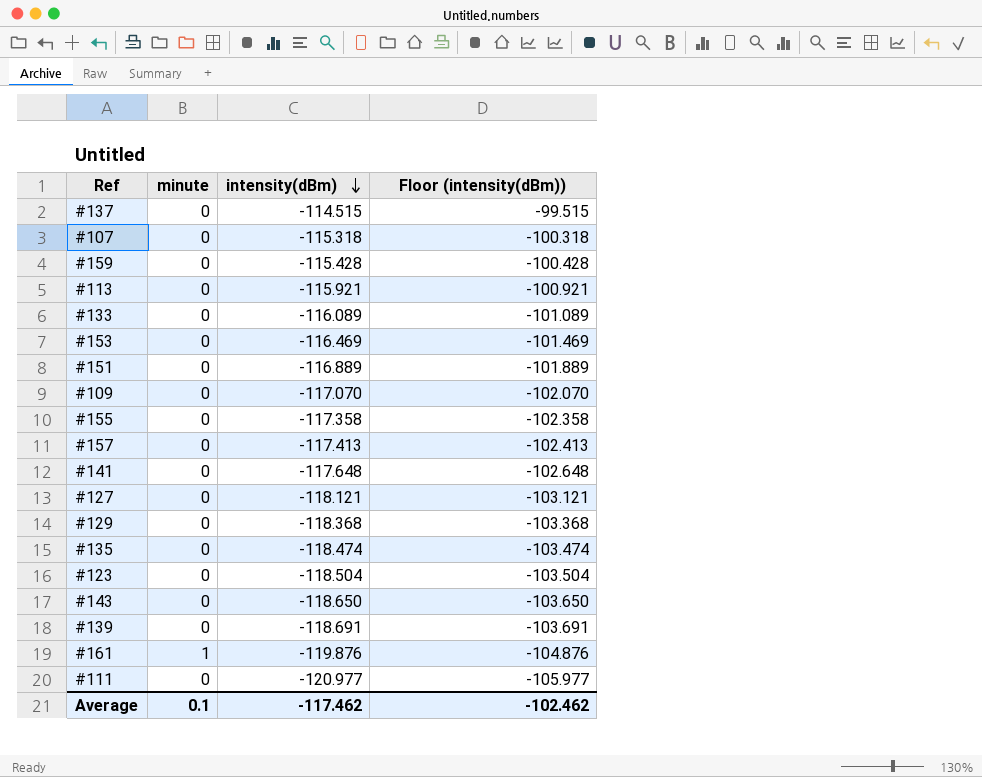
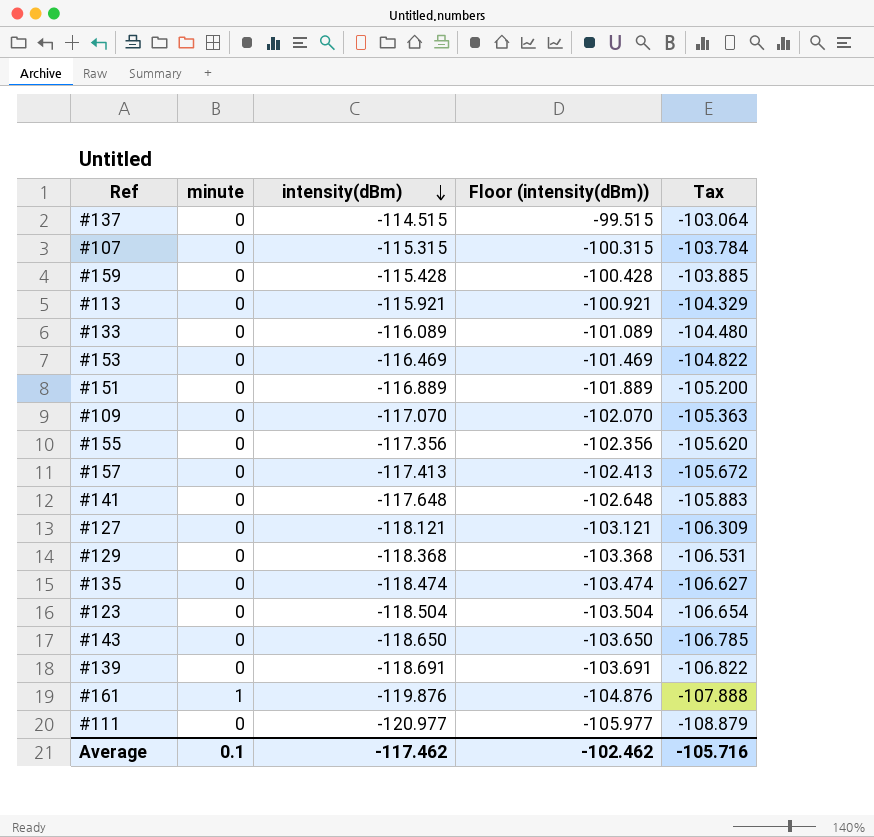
column Tax | formula: none -> [intensity(dBm)] * 0.9
#107 | intensity(dBm): -115.318 -> -115.315
#107 | Floor (intensity(dBm)): -100.318 -> -100.315
#155 | intensity(dBm): -117.358 -> -117.356
#155 | Floor (intensity(dBm)): -102.358 -> -102.356

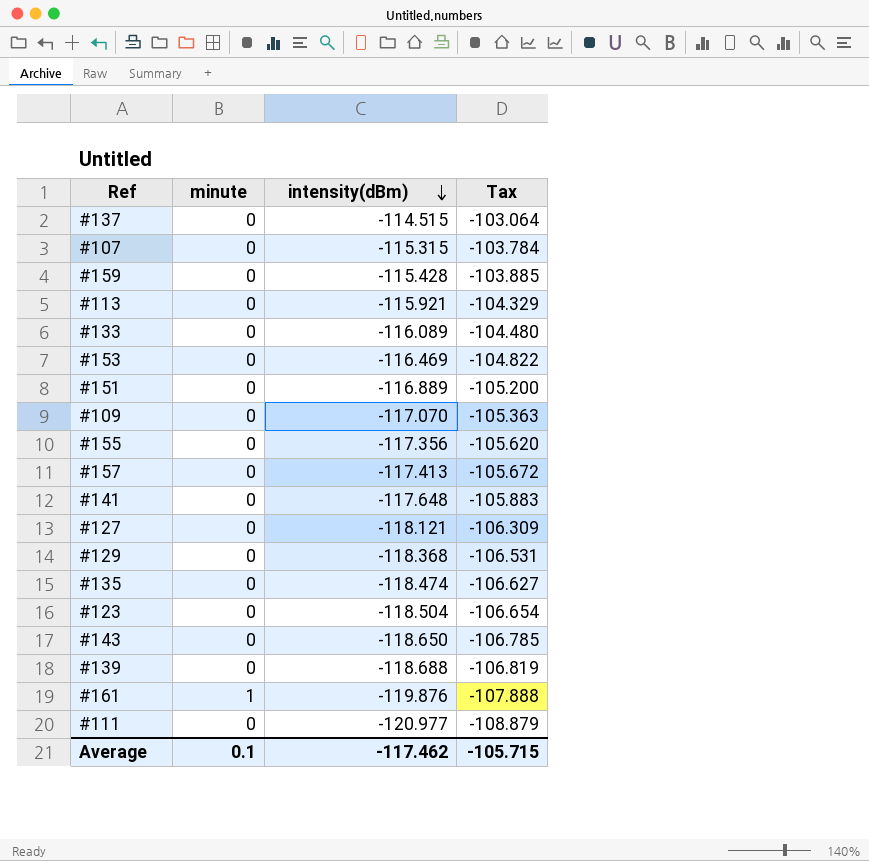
column Floor (intensity(dBm)) | formula: [intensity(dBm)] + 15 -> none
#139 | intensity(dBm): -118.691 -> -118.688
#139 | Tax: -106.822 -> -106.819
Average | Tax: -105.716 -> -105.715

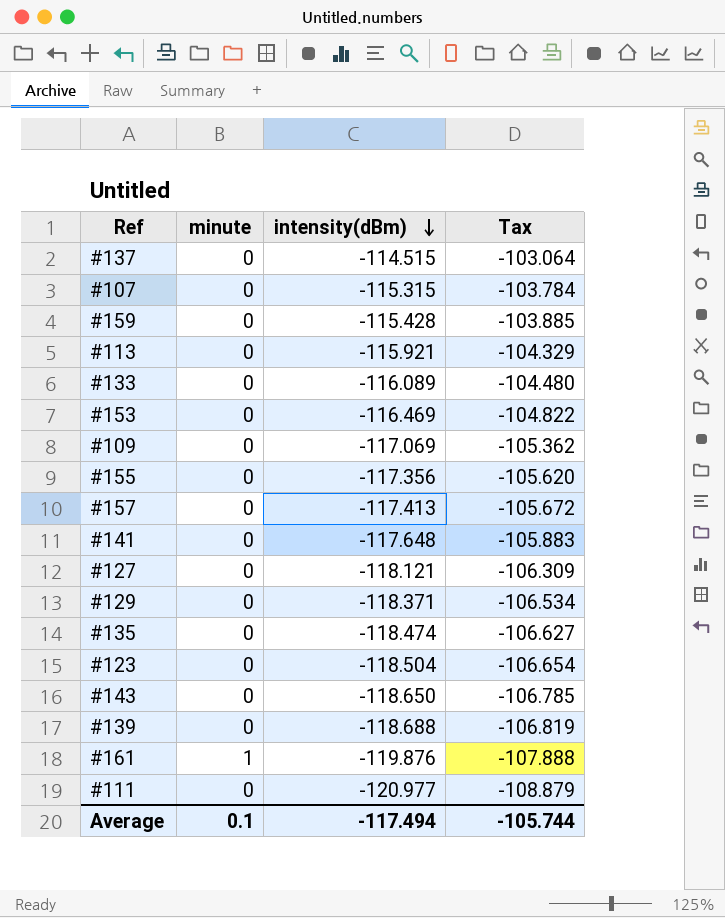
row #151: 0 | -116.889 | -105.200 -> none
#109 | intensity(dBm): -117.070 -> -117.069
#109 | Tax: -105.363 -> -105.362
#129 | intensity(dBm): -118.368 -> -118.371
#129 | Tax: -106.531 -> -106.534
Average | intensity(dBm): -117.462 -> -117.494
Average | Tax: -105.715 -> -105.744

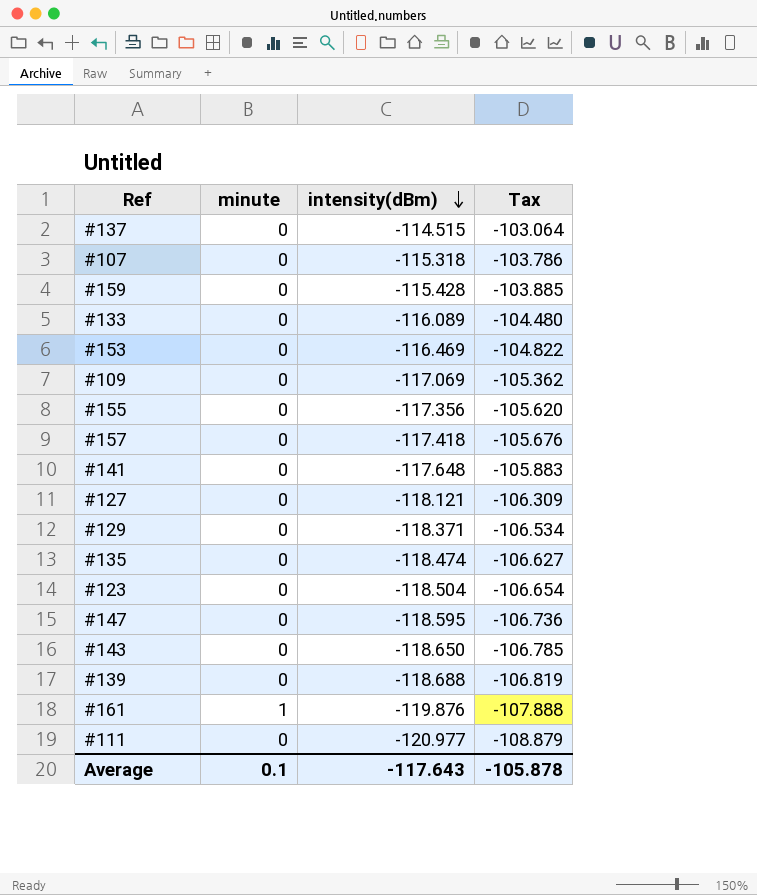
row #113: 0 | -115.921 | -104.329 -> none
#107 | intensity(dBm): -115.315 -> -115.318
#107 | Tax: -103.784 -> -103.786
#157 | intensity(dBm): -117.413 -> -117.418
#157 | Tax: -105.672 -> -105.676
row #147: none -> 0 | -118.595 | -106.736
Average | intensity(dBm): -117.494 -> -117.643
Average | Tax: -105.744 -> -105.878

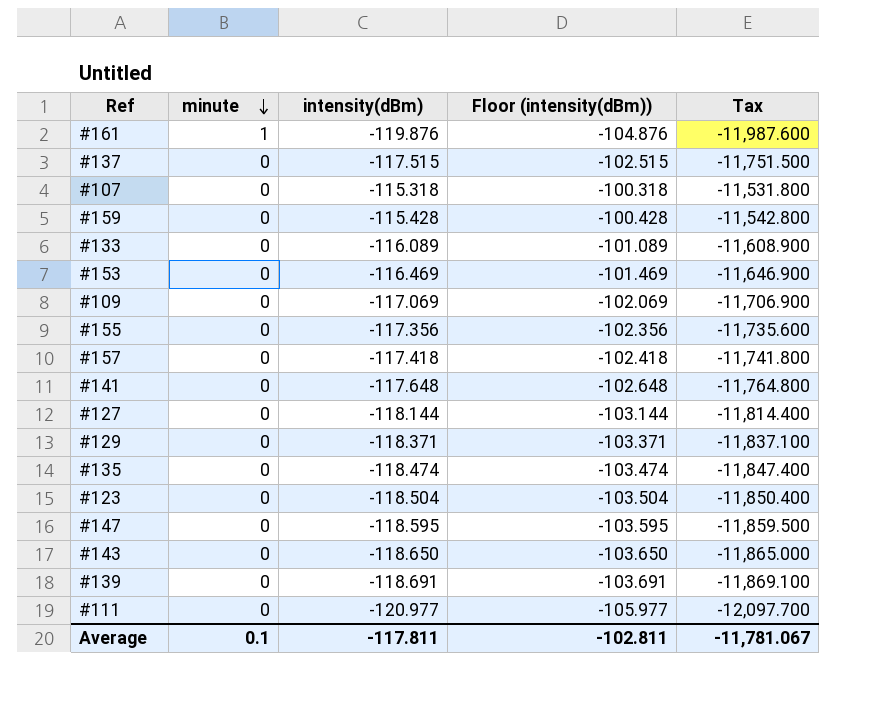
row order: intensity(dBm) descending -> minute descending
column Floor (intensity(dBm)) | formula: none -> [intensity(dBm)] + 15
column Tax | formula: [intensity(dBm)] * 0.9 -> [intensity(dBm)] * 100
#137 | intensity(dBm): -114.515 -> -117.515
#127 | intensity(dBm): -118.121 -> -118.144
#139 | intensity(dBm): -118.688 -> -118.691
Average | intensity(dBm): -117.643 -> -117.811
Average | Tax: -105.878 -> -11,781.067

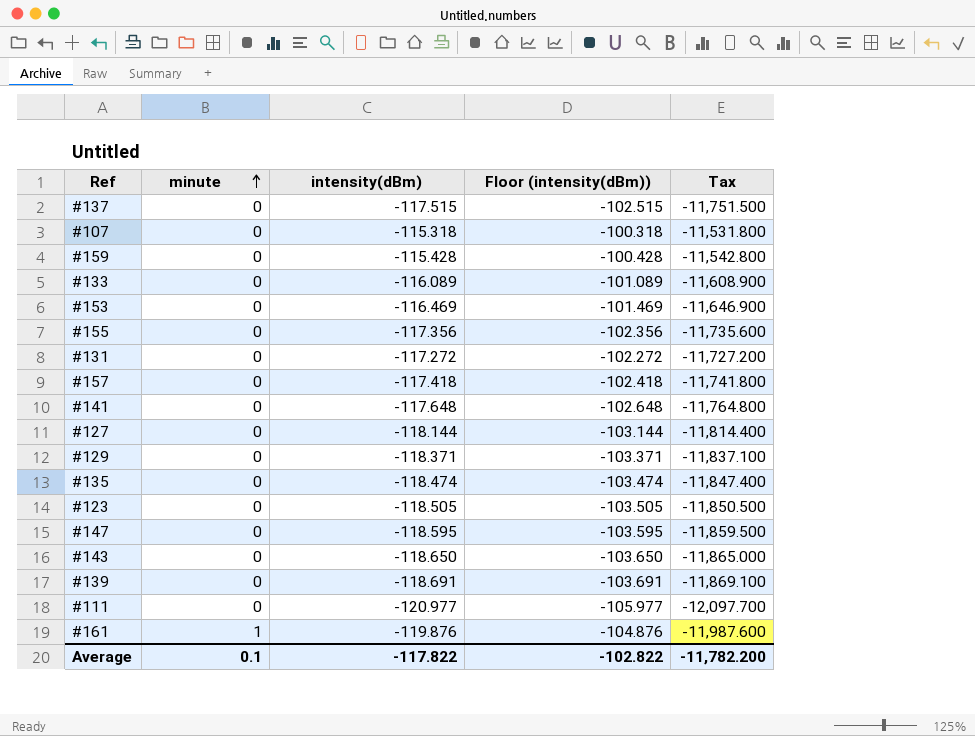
row order: minute descending -> minute ascending
row #109: 0 | -117.069 | -102.069 | -11,706.900 -> none
row #131: none -> 0 | -117.272 | -102.272 | -11,727.200
#123 | intensity(dBm): -118.504 -> -118.505
#123 | Floor (intensity(dBm)): -103.504 -> -103.505
#123 | Tax: -11,850.400 -> -11,850.500
Average | intensity(dBm): -117.811 -> -117.822
Average | Floor (intensity(dBm)): -102.811 -> -102.822
Average | Tax: -11,781.067 -> -11,782.200

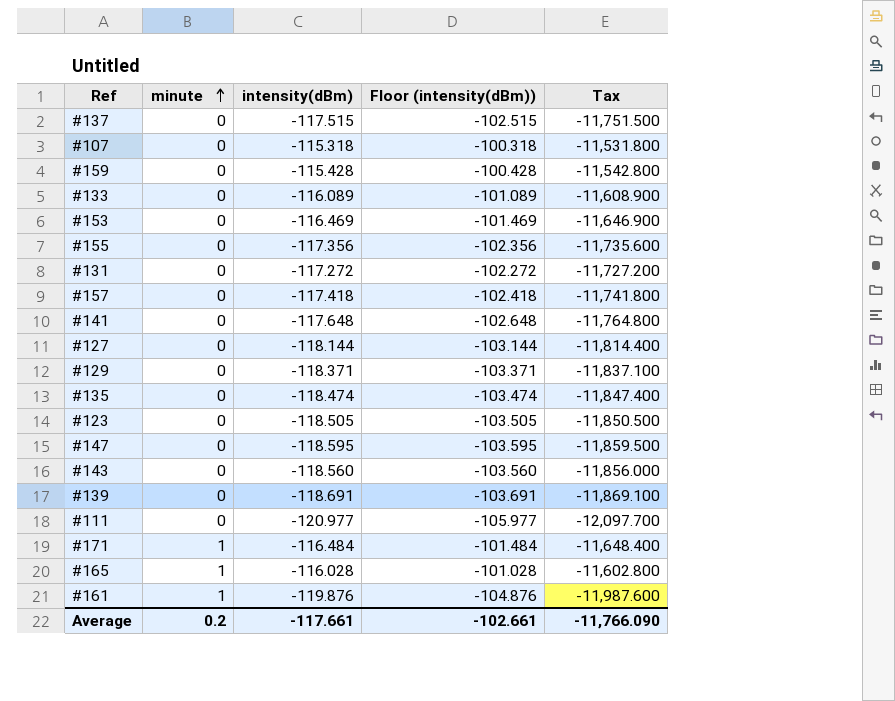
#143 | intensity(dBm): -118.650 -> -118.560
#143 | Floor (intensity(dBm)): -103.650 -> -103.560
#143 | Tax: -11,865.000 -> -11,856.000
row #171: none -> 1 | -116.484 | -101.484 | -11,648.400
row #165: none -> 1 | -116.028 | -101.028 | -11,602.800
Average | minute: 0.1 -> 0.2
Average | intensity(dBm): -117.822 -> -117.661
Average | Floor (intensity(dBm)): -102.822 -> -102.661
Average | Tax: -11,782.200 -> -11,766.090

